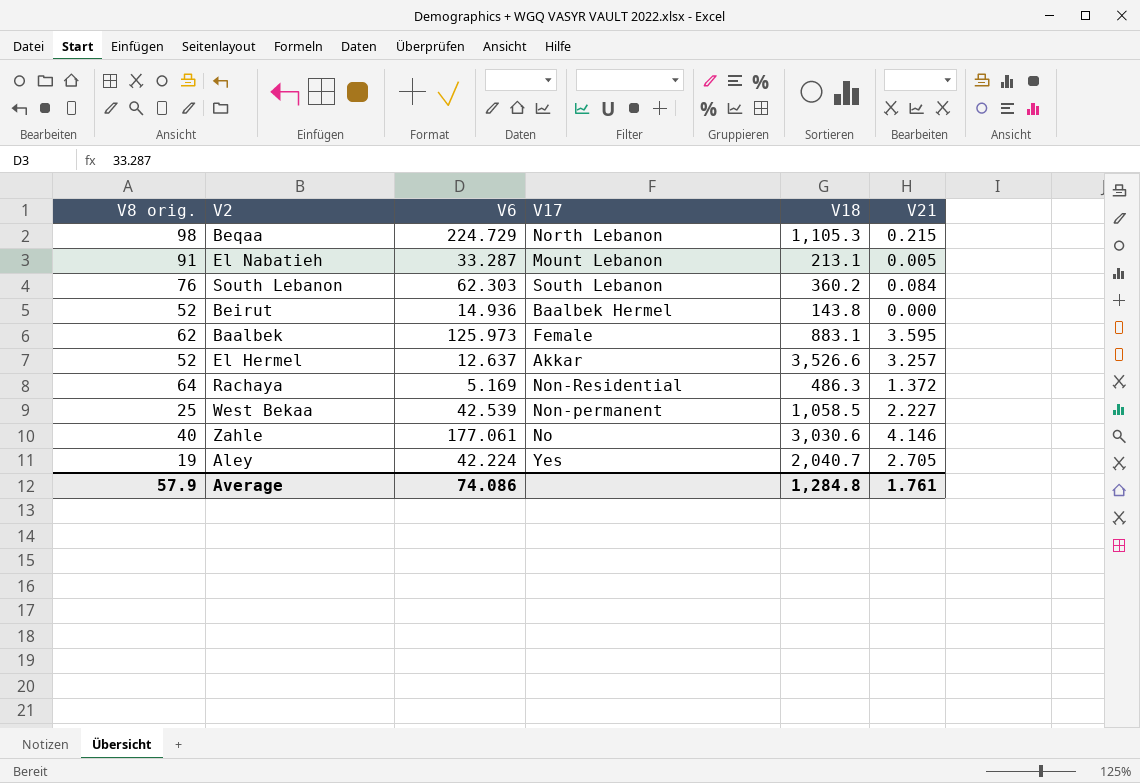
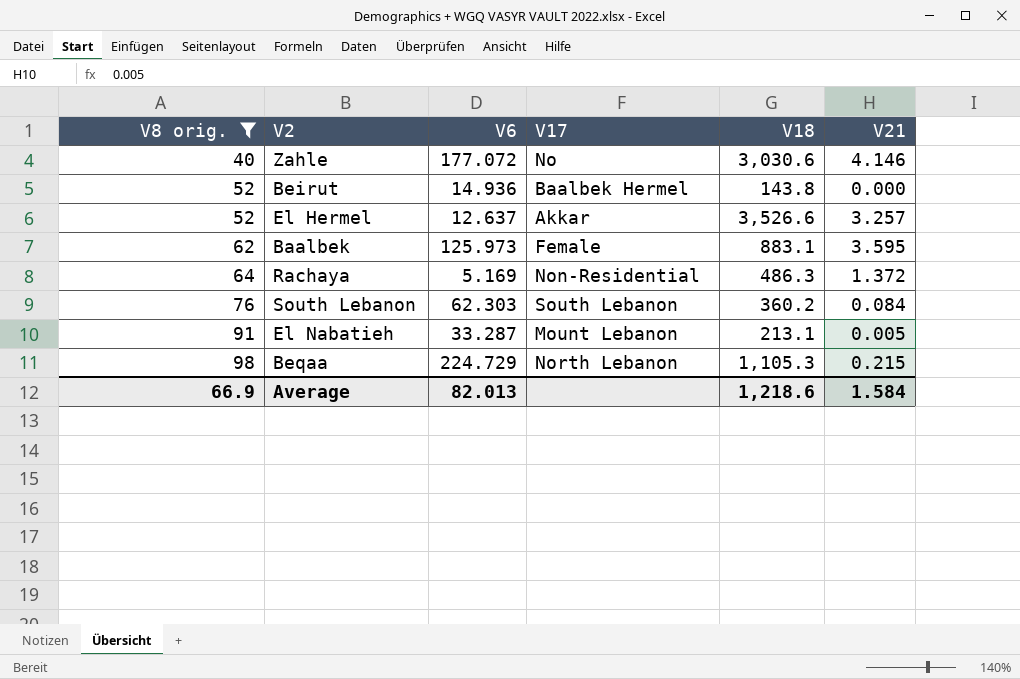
filter: none -> V8 orig. >= 40
row order: none -> V8 orig. ascending
Zahle | V6: 177.061 -> 177.072
Average | V8 orig.: 57.9 -> 66.9
Average | V6: 74.086 -> 82.013
Average | V18: 1,284.8 -> 1,218.6
Average | V21: 1.761 -> 1.584

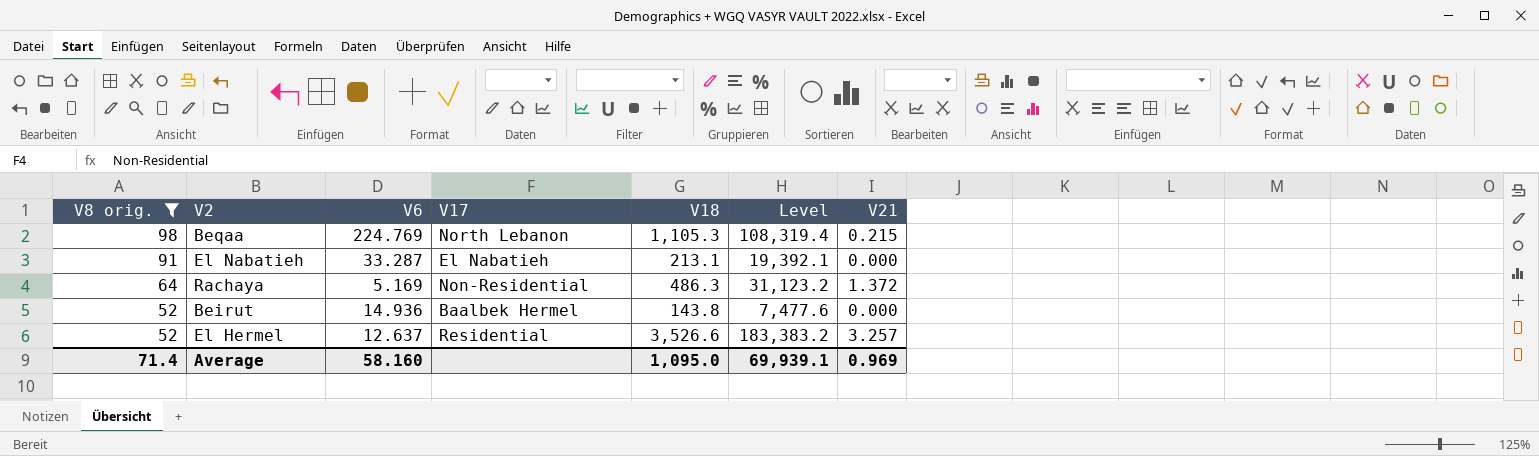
row order: V8 orig. ascending -> V8 orig. descending
column Level | formula: none -> [V8 orig.] * [V18]
row Zahle: 40 | 177.072 | No | 3,030.6 | 4.146 -> none
row Baalbek: 62 | 125.973 | Female | 883.1 | 3.595 -> none
row South Lebanon: 76 | 62.303 | South Lebanon | 360.2 | 0.084 -> none
Beqaa | V6: 224.729 -> 224.769
El Nabatieh | V17: Mount Lebanon -> El Nabatieh
El Nabatieh | V21: 0.005 -> 0.000
El Hermel | V17: Akkar -> Residential
Average | V8 orig.: 66.9 -> 71.4
Average | V6: 82.013 -> 58.160
Average | V18: 1,218.6 -> 1,095.0
Average | V21: 1.584 -> 0.969

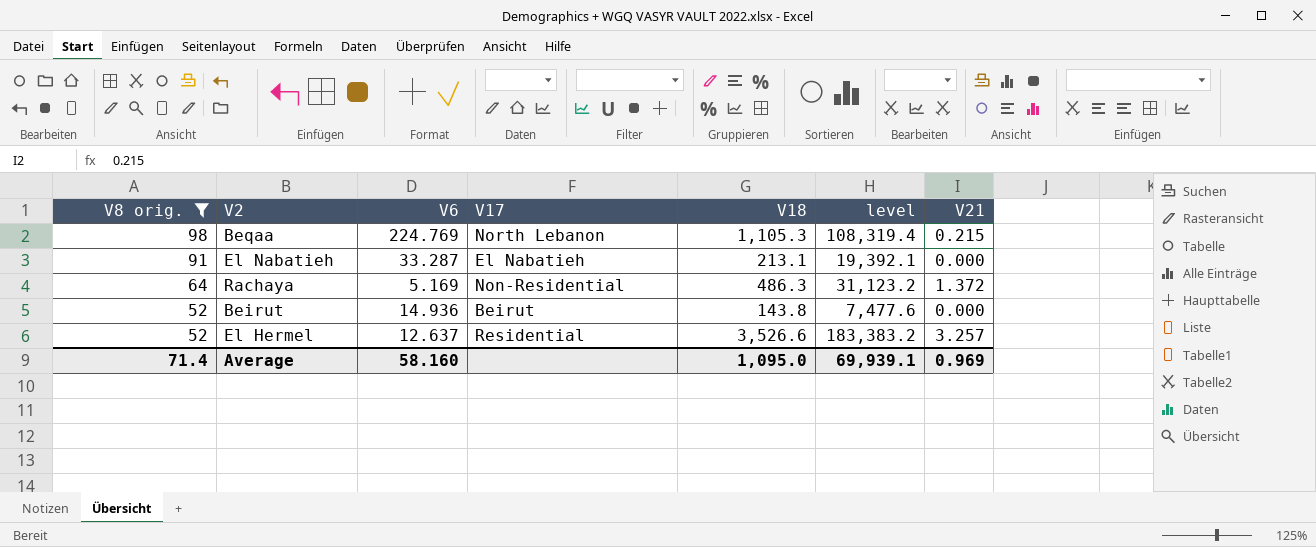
column name: Level -> level
Beirut | V17: Baalbek Hermel -> Beirut

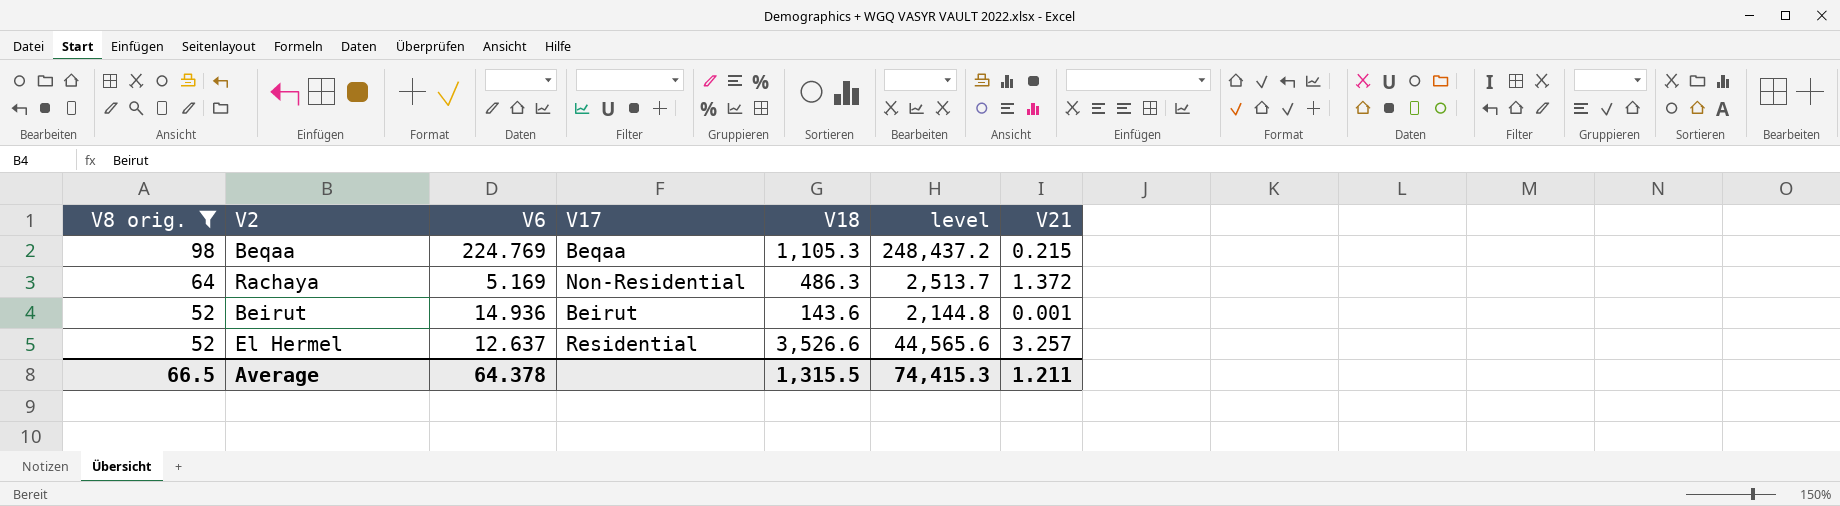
column level | formula: [V8 orig.] * [V18] -> [V6] * [V18]
row El Nabatieh: 91 | 33.287 | El Nabatieh | 213.1 | 19,392.1 | 0.000 -> none
Beqaa | V17: North Lebanon -> Beqaa
Beirut | V18: 143.8 -> 143.6
Beirut | V21: 0.000 -> 0.001
Average | V8 orig.: 71.4 -> 66.5
Average | V6: 58.160 -> 64.378
Average | V18: 1,095.0 -> 1,315.5
Average | level: 69,939.1 -> 74,415.3
Average | V21: 0.969 -> 1.211

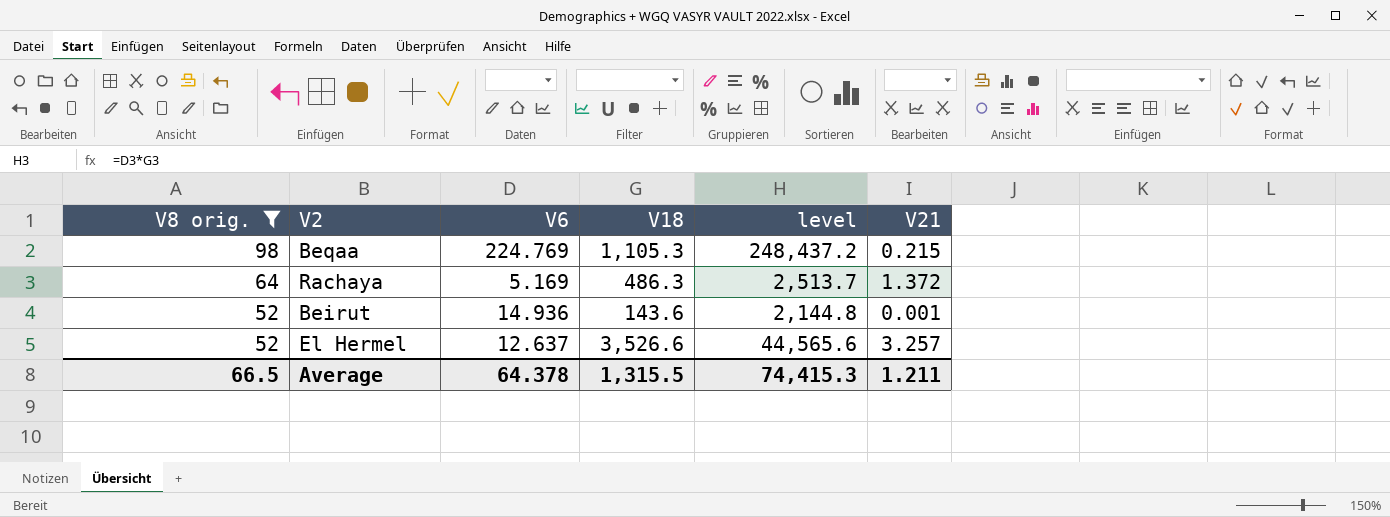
column V17 | position: 4 -> none

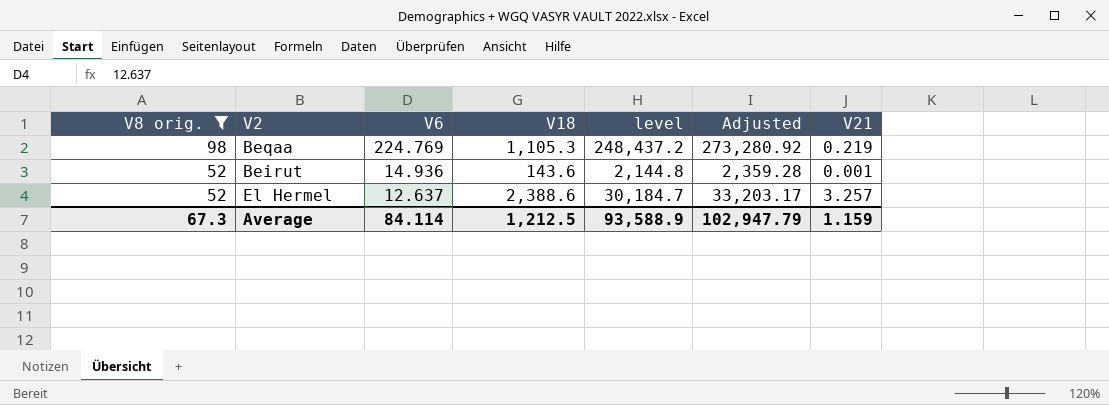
column Adjusted | formula: none -> [level] * 1.1
row Rachaya: 64 | 5.169 | 486.3 | 2,513.7 | 1.372 -> none
Beqaa | V21: 0.215 -> 0.219
El Hermel | V18: 3,526.6 -> 2,388.6
El Hermel | level: 44,565.6 -> 30,184.7
Average | V8 orig.: 66.5 -> 67.3
Average | V6: 64.378 -> 84.114
Average | V18: 1,315.5 -> 1,212.5
Average | level: 74,415.3 -> 93,588.9
Average | V21: 1.211 -> 1.159

